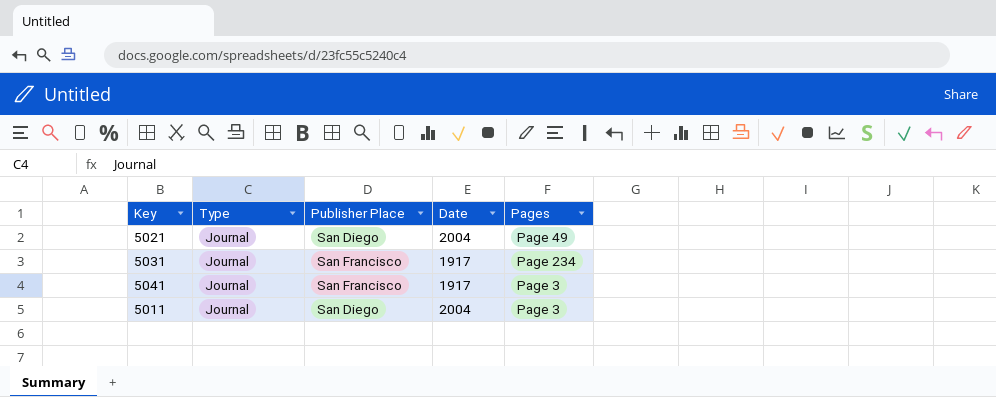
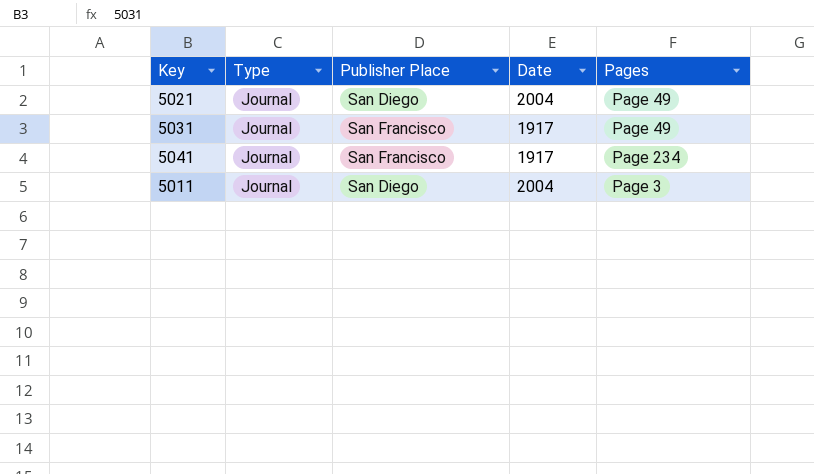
5031 | Pages: Page 234 -> Page 49
5041 | Pages: Page 3 -> Page 234

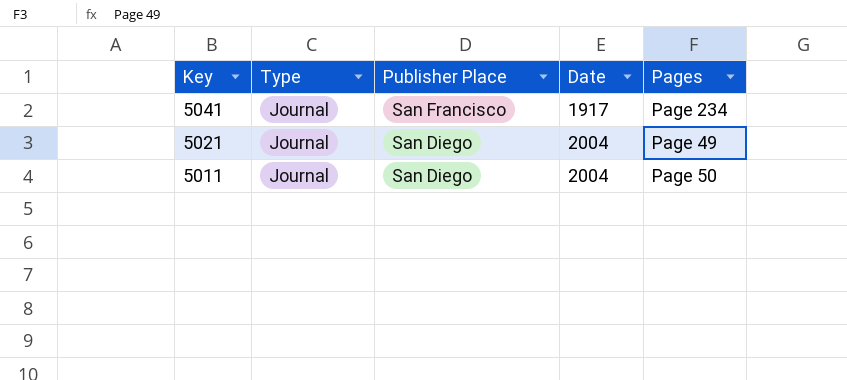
row order: none -> Key descending
row 5031: Journal | San Francisco | 1917 | Page 49 -> none
5011 | Pages: Page 3 -> Page 50

